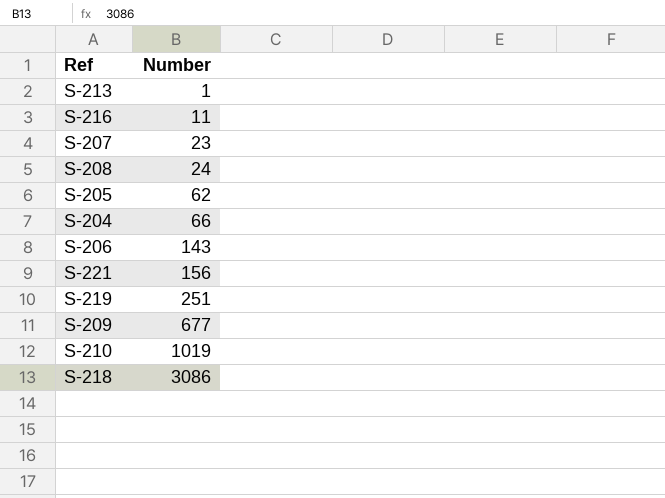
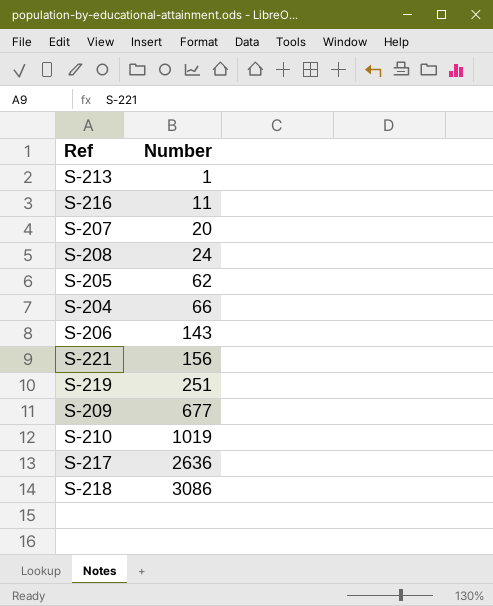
S-207 | Number: 23 -> 20
row S-217: none -> 2636

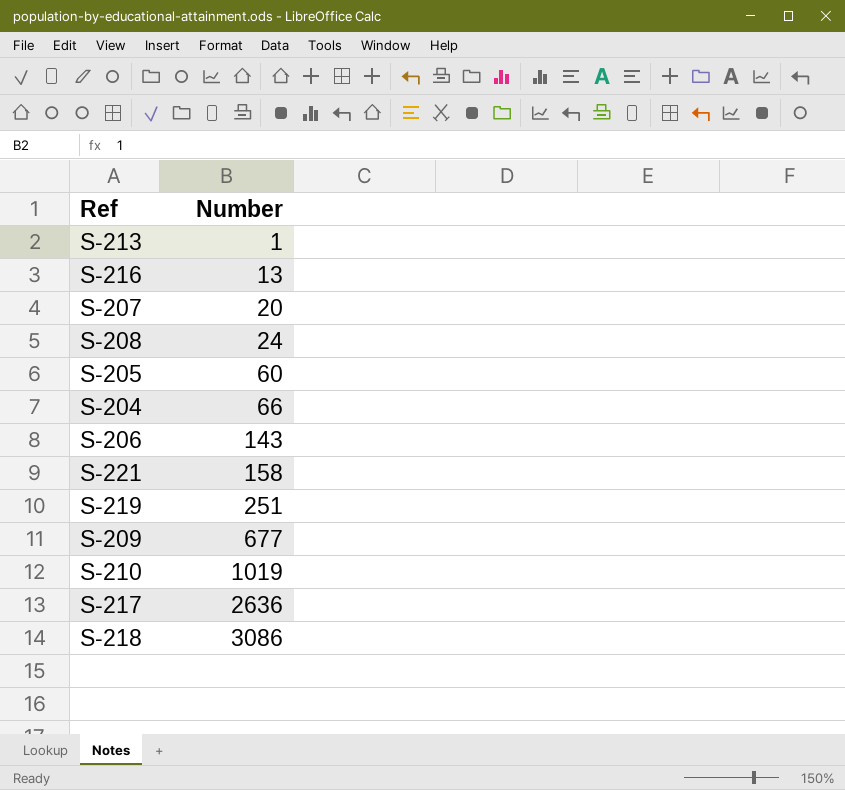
S-216 | Number: 11 -> 13
S-205 | Number: 62 -> 60
S-221 | Number: 156 -> 158

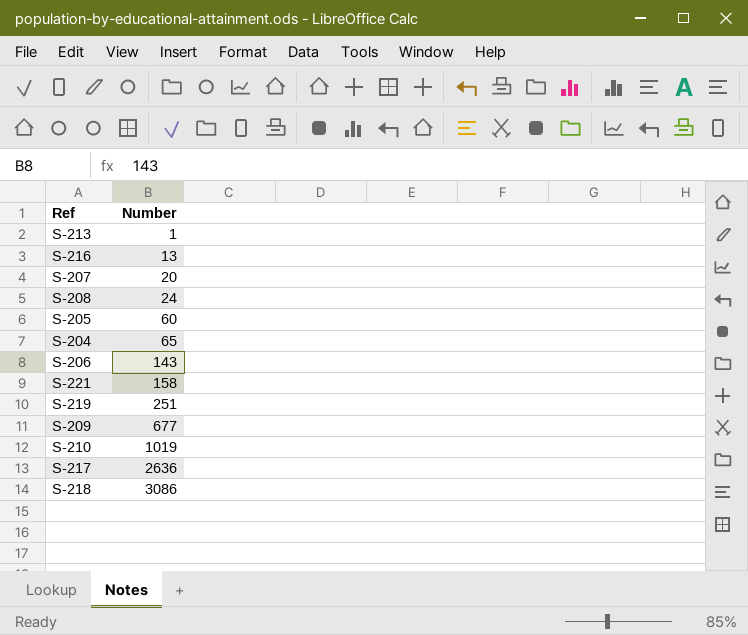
S-204 | Number: 66 -> 65

